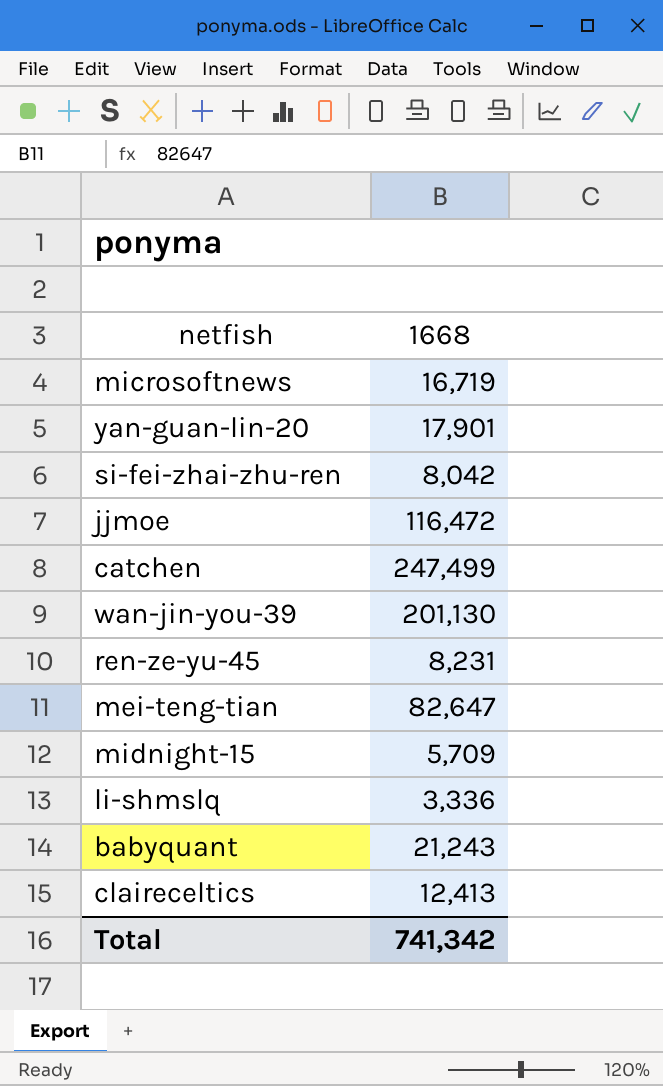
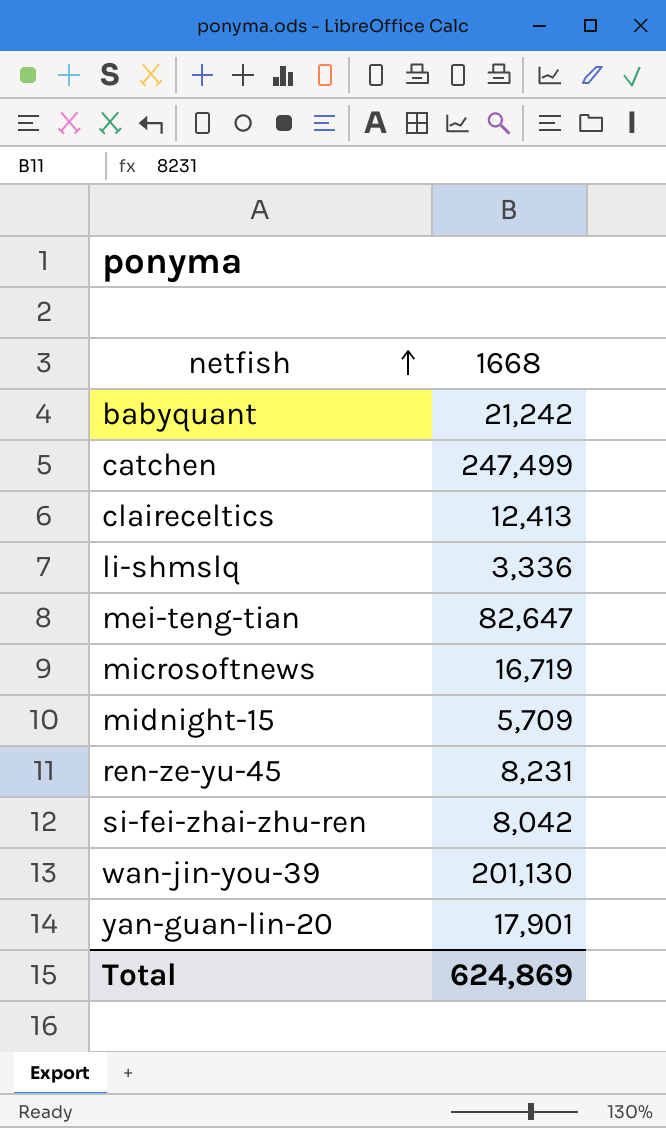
row order: none -> netfish ascending
row jjmoe: 116,472 -> none
babyquant | 1668: 21,243 -> 21,242
Total | 1668: 741,342 -> 624,869

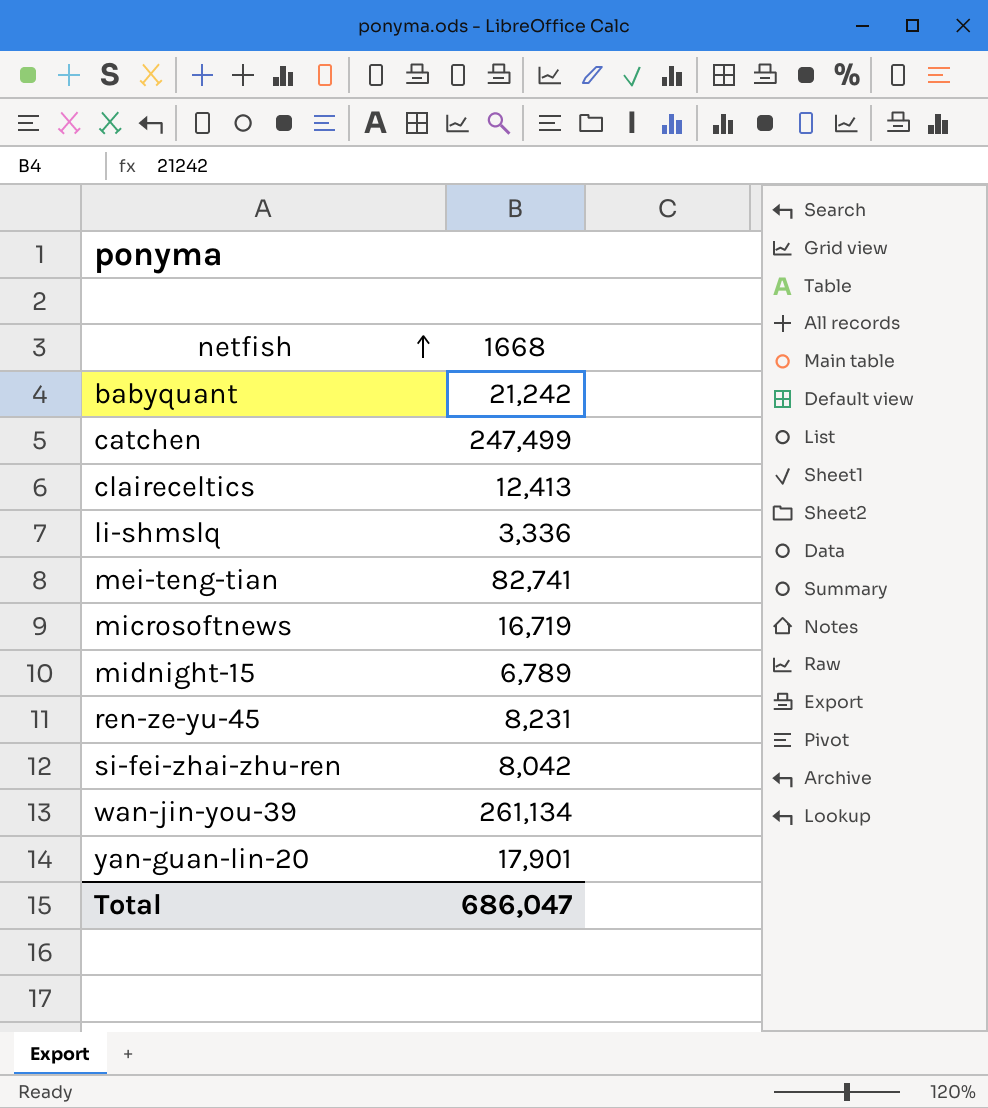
mei-teng-tian | 1668: 82,647 -> 82,741
midnight-15 | 1668: 5,709 -> 6,789
wan-jin-you-39 | 1668: 201,130 -> 261,134
Total | 1668: 624,869 -> 686,047

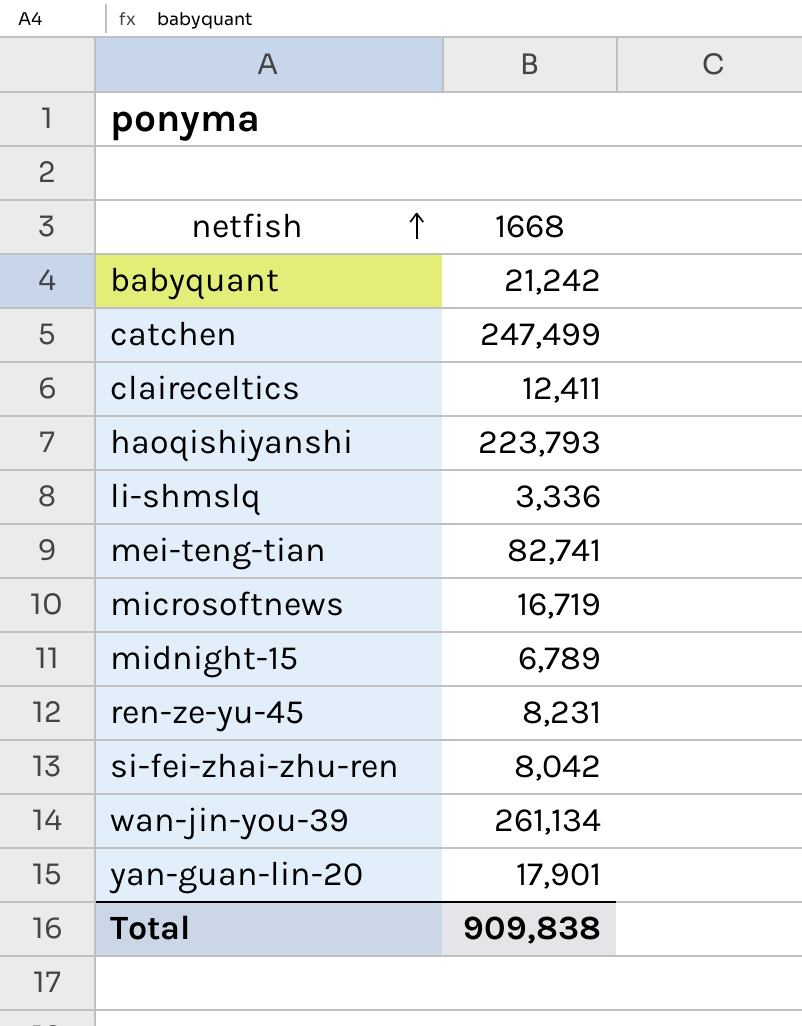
claireceltics | 1668: 12,413 -> 12,411
row haoqishiyanshi: none -> 223,793
Total | 1668: 686,047 -> 909,838

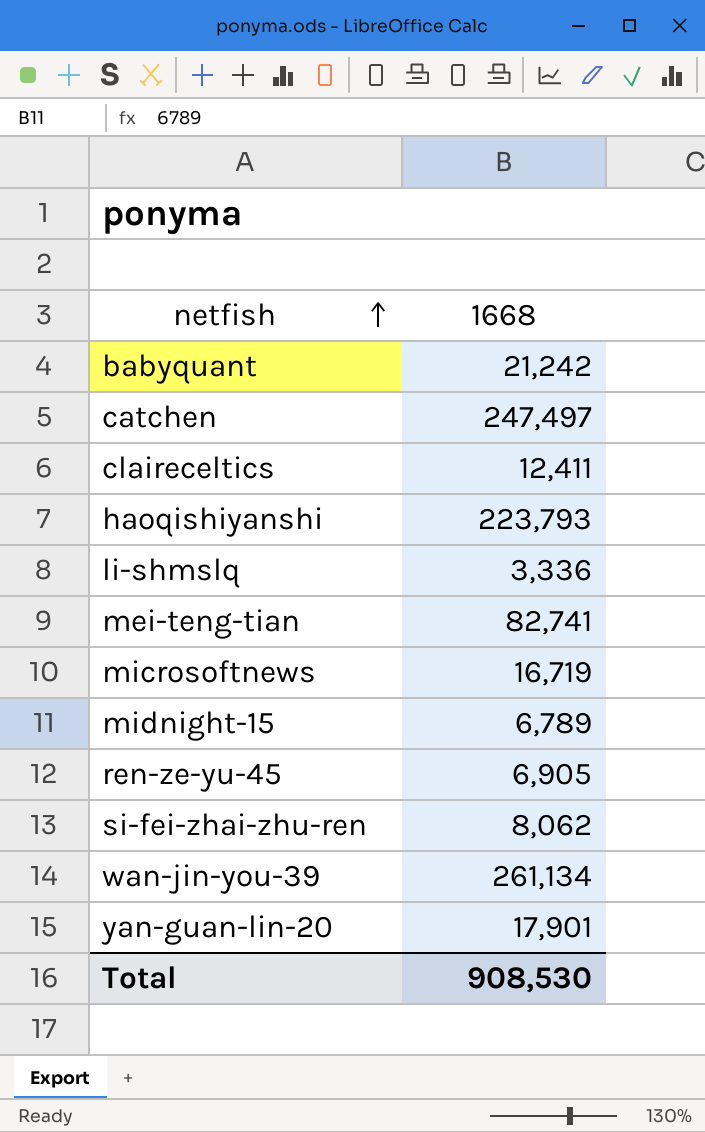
catchen | 1668: 247,499 -> 247,497
ren-ze-yu-45 | 1668: 8,231 -> 6,905
si-fei-zhai-zhu-ren | 1668: 8,042 -> 8,062
Total | 1668: 909,838 -> 908,530

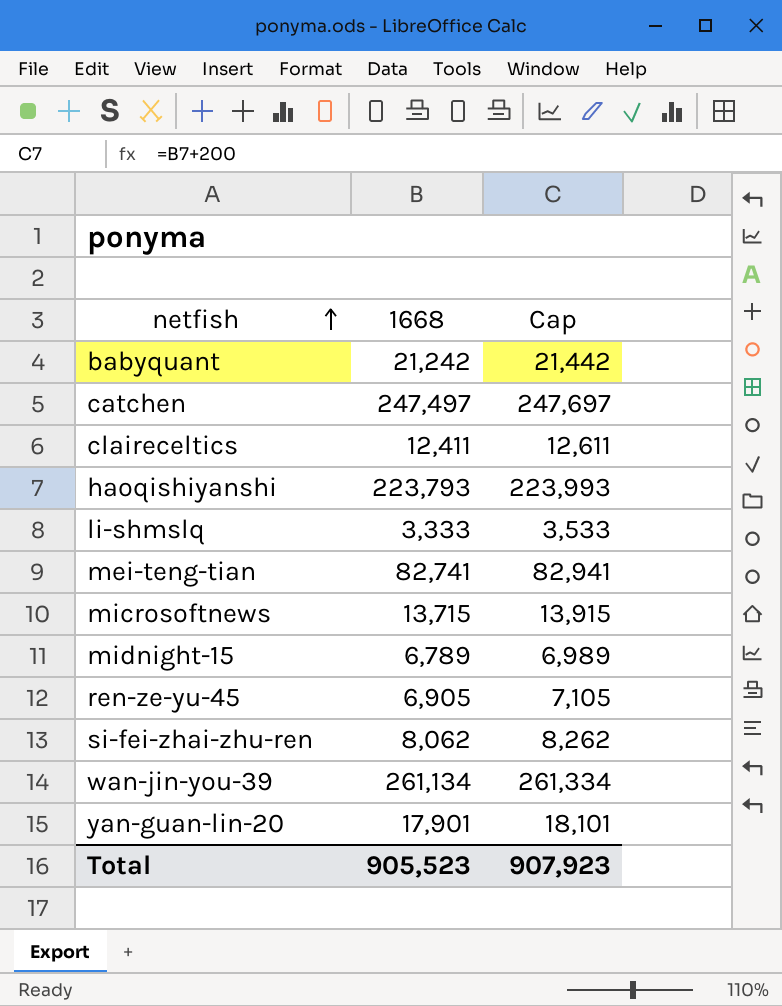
column Cap | formula: none -> [1668] + 200
li-shmslq | 1668: 3,336 -> 3,333
microsoftnews | 1668: 16,719 -> 13,715
Total | 1668: 908,530 -> 905,523

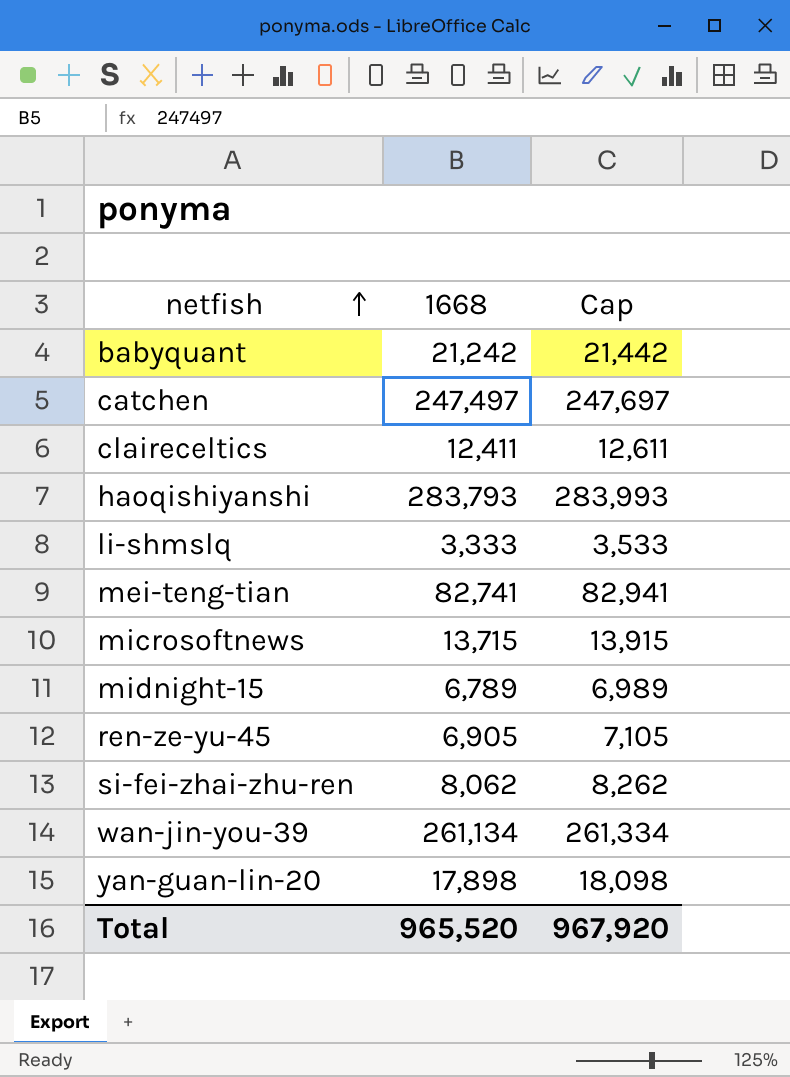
haoqishiyanshi | 1668: 223,793 -> 283,793
haoqishiyanshi | Cap: 223,993 -> 283,993
yan-guan-lin-20 | 1668: 17,901 -> 17,898
yan-guan-lin-20 | Cap: 18,101 -> 18,098
Total | 1668: 905,523 -> 965,520
Total | Cap: 907,923 -> 967,920

